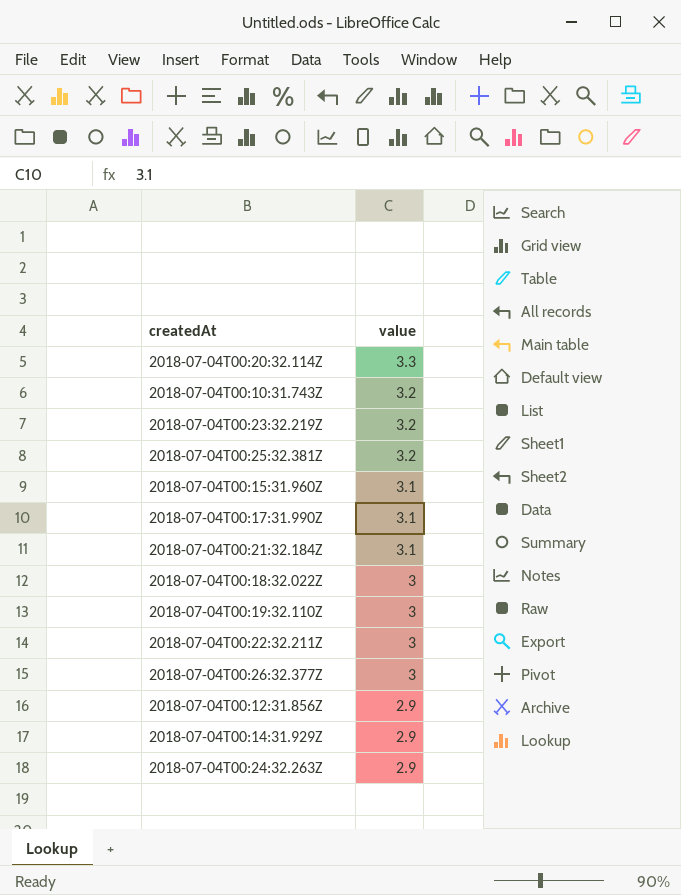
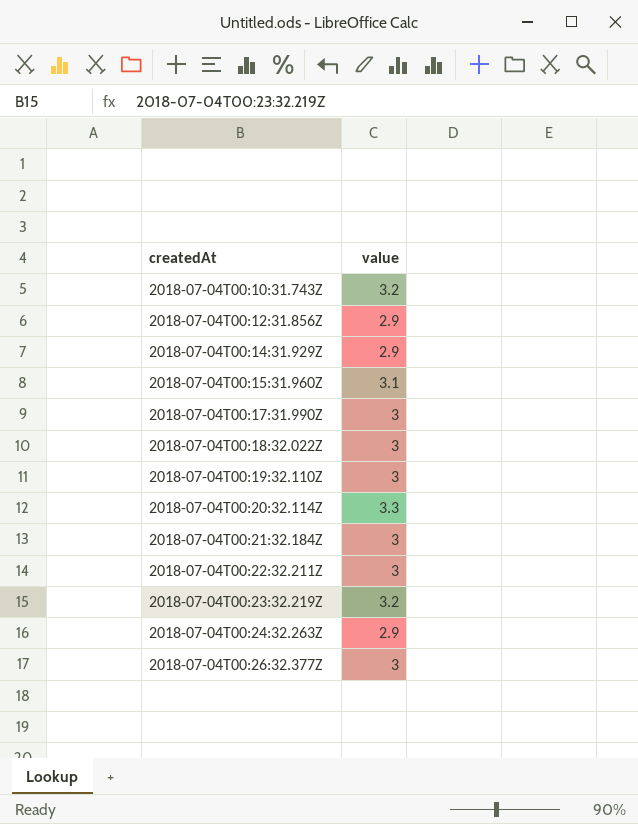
row order: value descending -> createdAt ascending
row 2018-07-04T00:25:32.381Z: 3.2 -> none
2018-07-04T00:17:31.990Z | value: 3.1 -> 3
2018-07-04T00:21:32.184Z | value: 3.1 -> 3

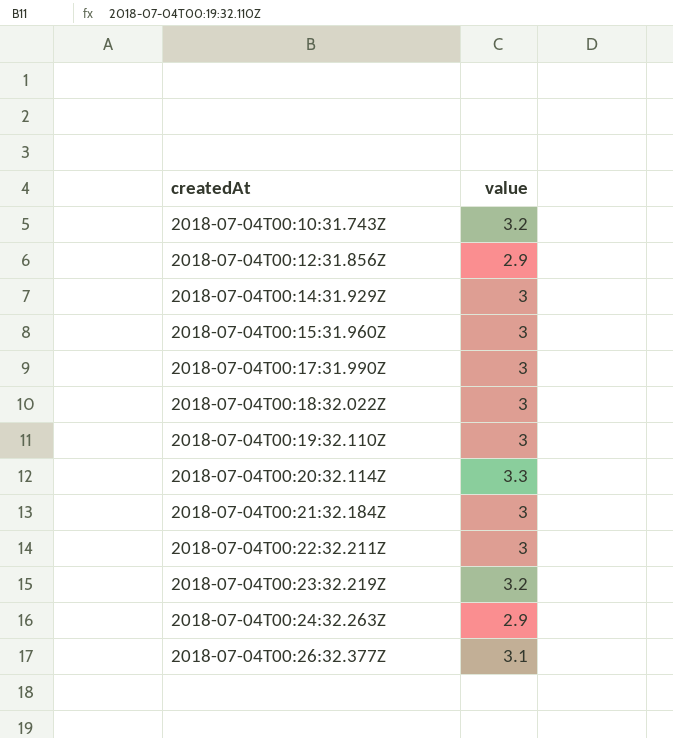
2018-07-04T00:14:31.929Z | value: 2.9 -> 3
2018-07-04T00:15:31.960Z | value: 3.1 -> 3
2018-07-04T00:26:32.377Z | value: 3 -> 3.1

